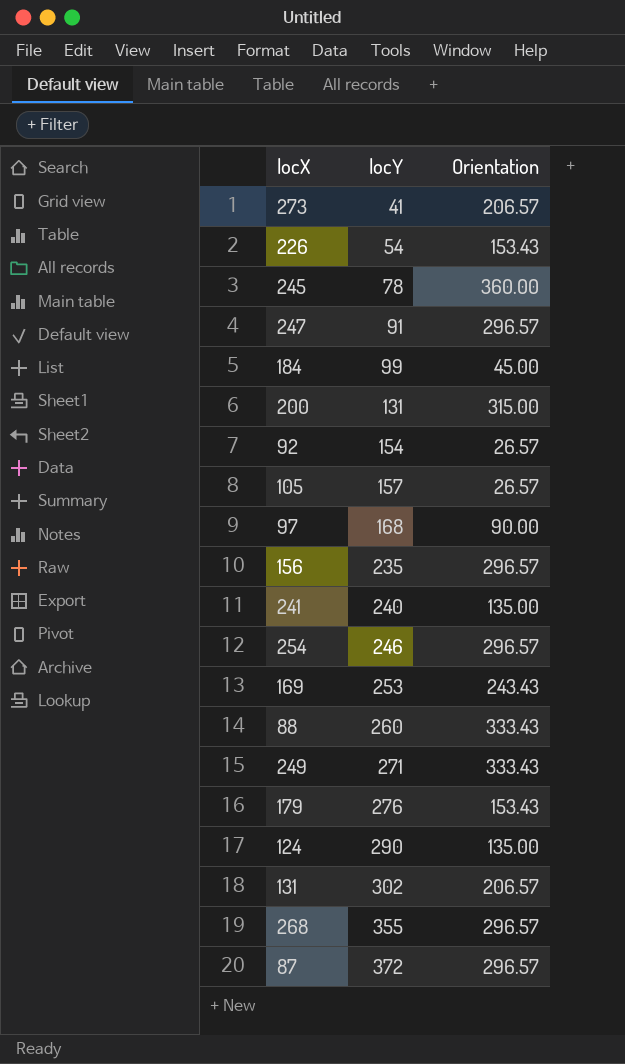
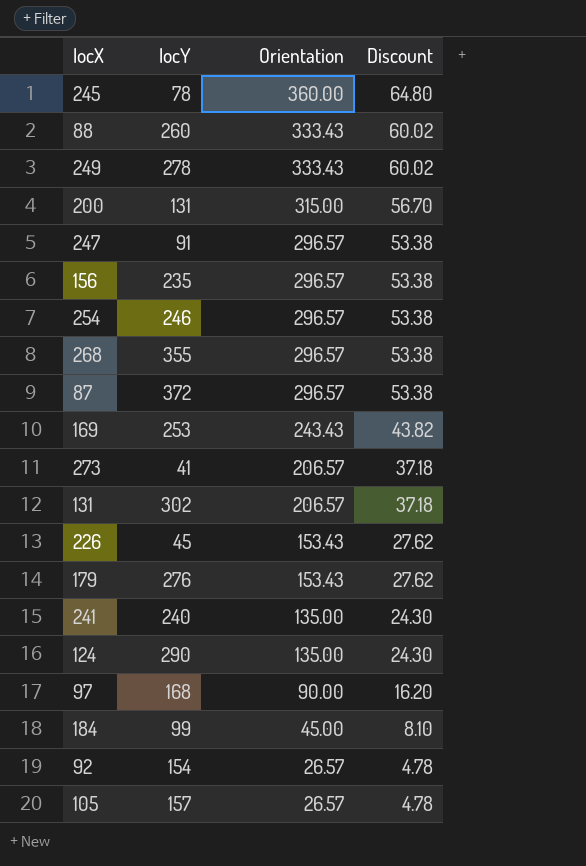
row order: locY ascending -> Orientation descending
column Discount | formula: none -> [Orientation] * 0.18
249 | locY: 271 -> 278
226 | locY: 54 -> 45

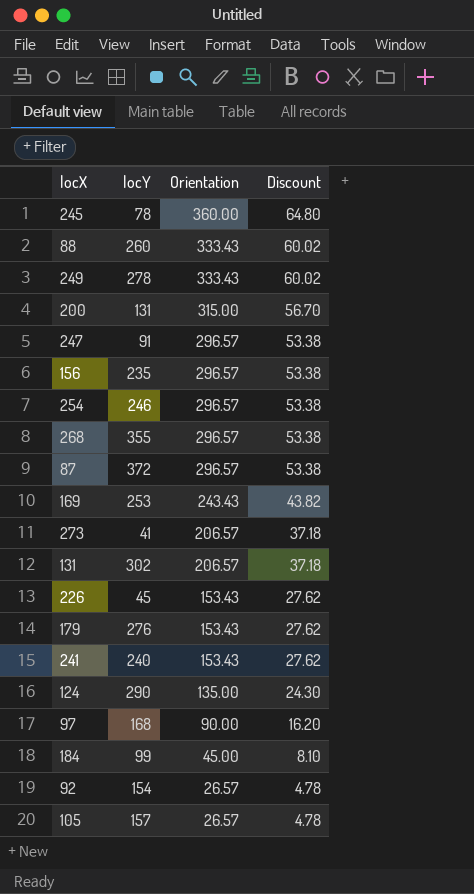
241 | Orientation: 135.00 -> 153.43
241 | Discount: 24.30 -> 27.62

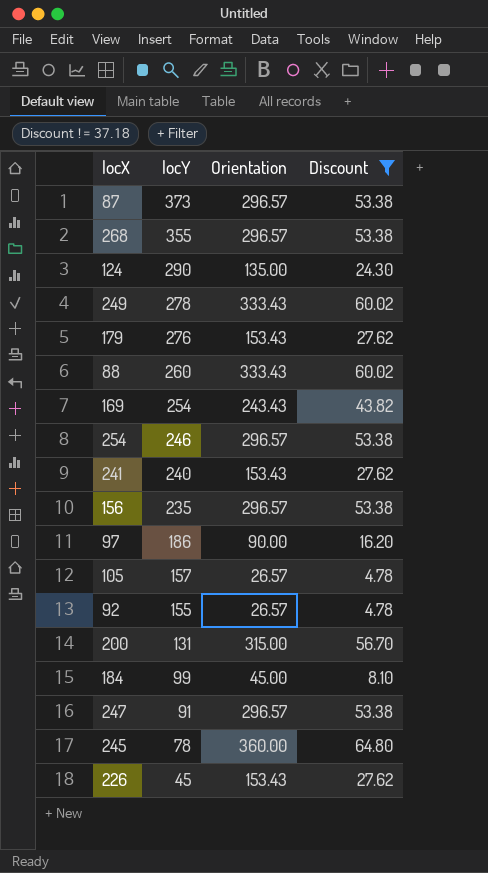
filter: none -> Discount != 37.18
row order: Orientation descending -> locY descending
87 | locY: 372 -> 373
169 | locY: 253 -> 254
97 | locY: 168 -> 186
92 | locY: 154 -> 155

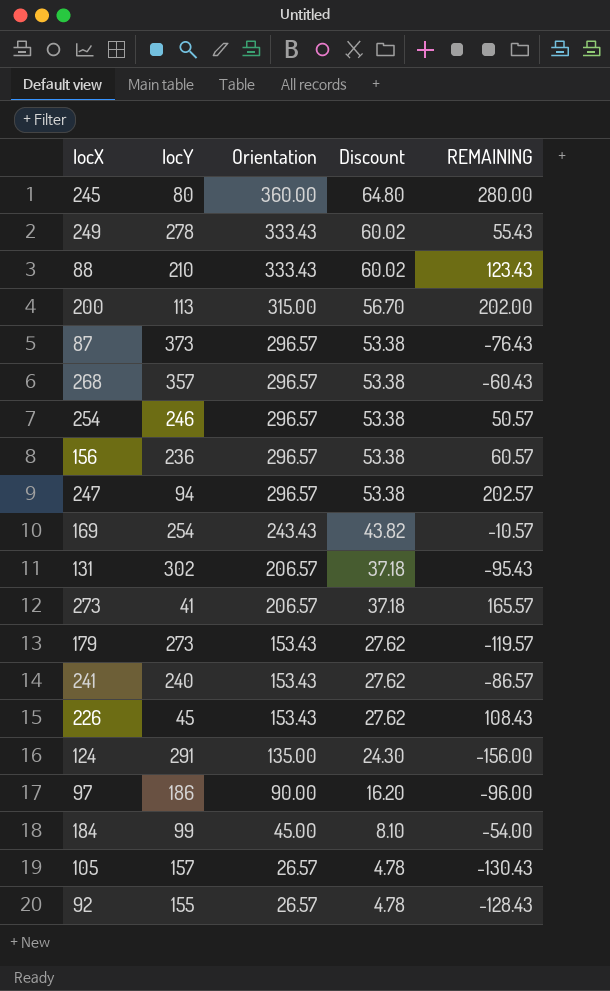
filter: Discount != 37.18 -> none
row order: locY descending -> Orientation descending
column REMAINING | formula: none -> [Orientation] - [locY]
245 | locY: 78 -> 80
88 | locY: 260 -> 210
200 | locY: 131 -> 113
268 | locY: 355 -> 357
156 | locY: 235 -> 236
247 | locY: 91 -> 94
179 | locY: 276 -> 273
124 | locY: 290 -> 291

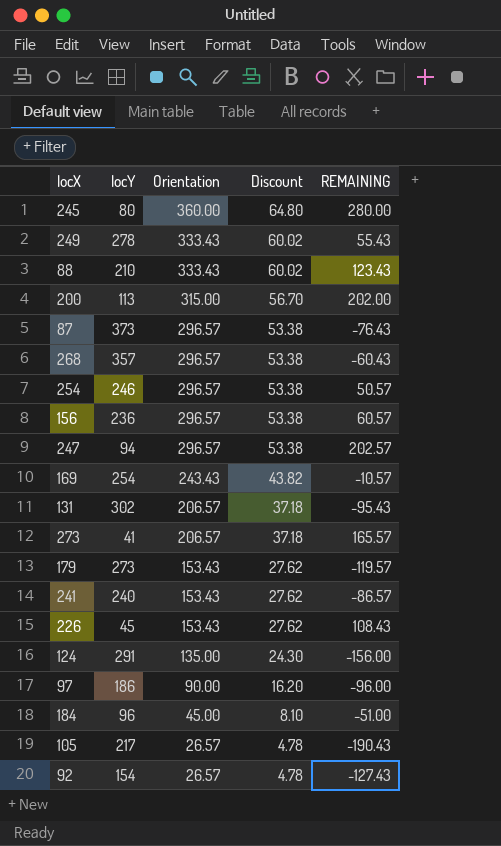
184 | locY: 99 -> 96
184 | REMAINING: -54.00 -> -51.00
105 | locY: 157 -> 217
105 | REMAINING: -130.43 -> -190.43
92 | locY: 155 -> 154
92 | REMAINING: -128.43 -> -127.43

